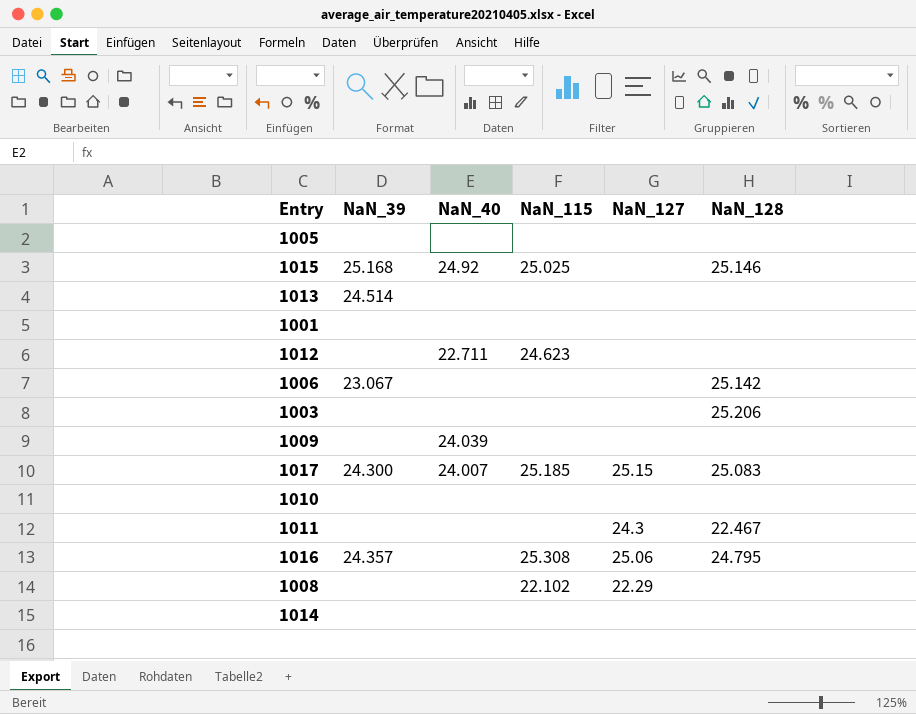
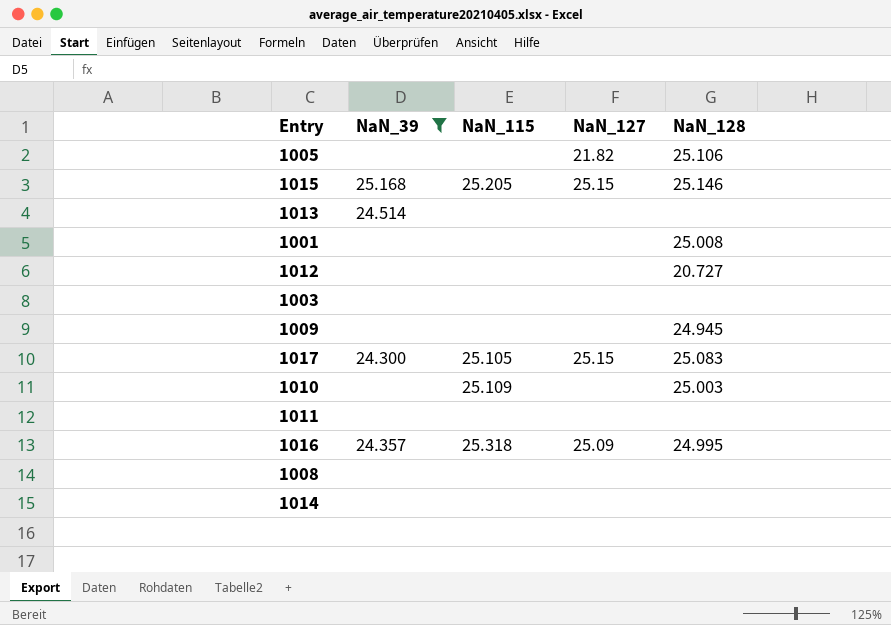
filter: none -> NaN_39 != 23.067
column NaN_40 | position: 3 -> none
1005 | NaN_127: none -> 21.82
1005 | NaN_128: none -> 25.106
1015 | NaN_115: 25.025 -> 25.205
1015 | NaN_127: none -> 25.15
1001 | NaN_128: none -> 25.008
1012 | NaN_115: 24.623 -> none
1012 | NaN_128: none -> 20.727
1003 | NaN_128: 25.206 -> none
1009 | NaN_128: none -> 24.945
1017 | NaN_115: 25.185 -> 25.105
1010 | NaN_115: none -> 25.109
1010 | NaN_128: none -> 25.003
1011 | NaN_127: 24.3 -> none
1011 | NaN_128: 22.467 -> none
1016 | NaN_115: 25.308 -> 25.318
1016 | NaN_127: 25.06 -> 25.09
1016 | NaN_128: 24.795 -> 24.995
1008 | NaN_115: 22.102 -> none
1008 | NaN_127: 22.29 -> none

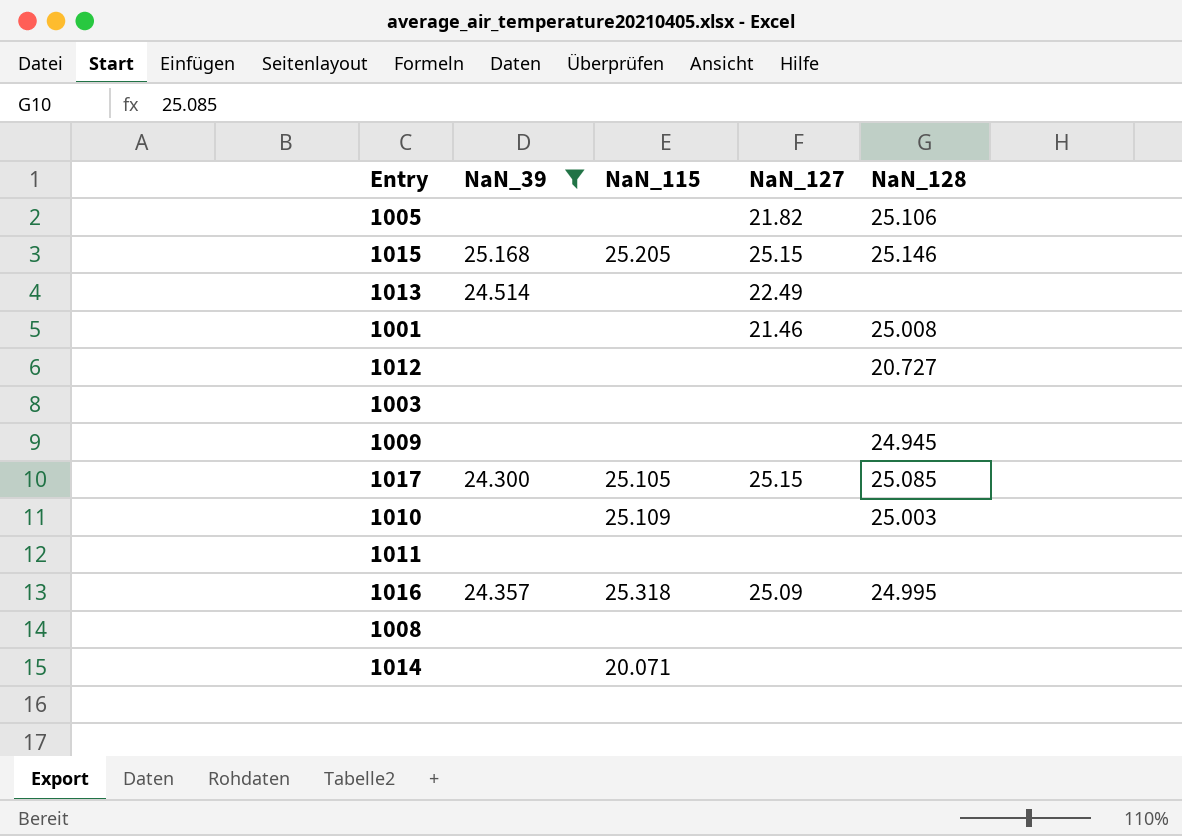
1013 | NaN_127: none -> 22.49
1001 | NaN_127: none -> 21.46
1017 | NaN_128: 25.083 -> 25.085
1014 | NaN_115: none -> 20.071

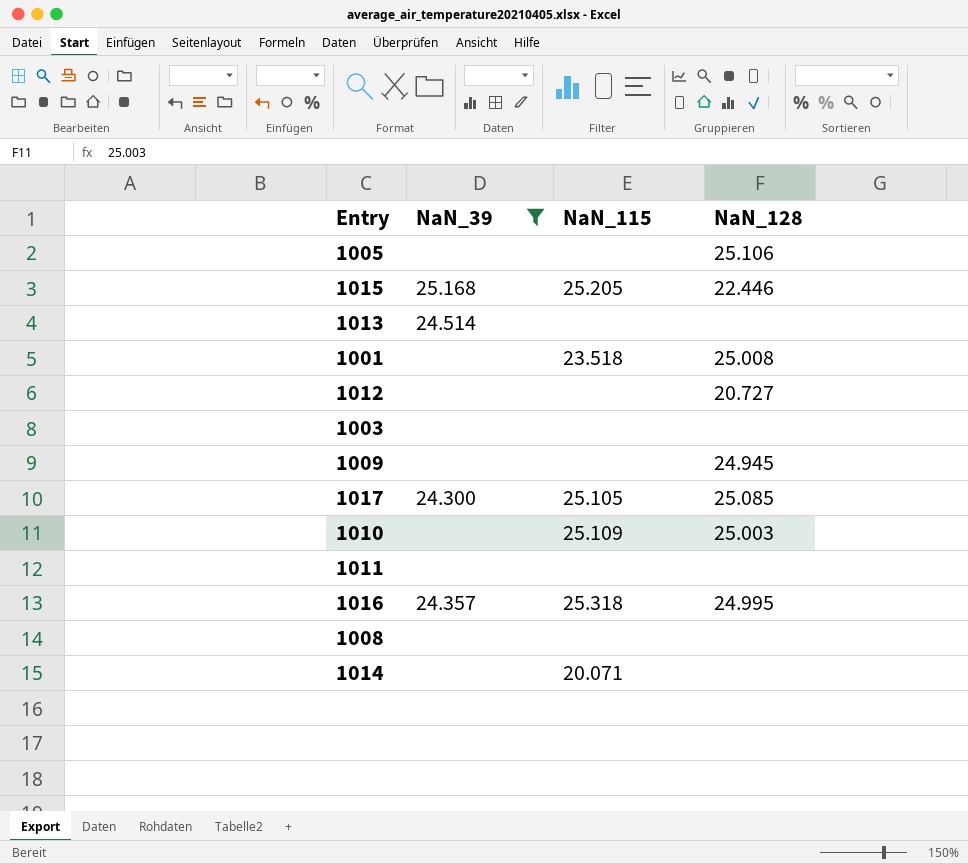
column NaN_127 | position: 4 -> none
1015 | NaN_128: 25.146 -> 22.446
1001 | NaN_115: none -> 23.518

